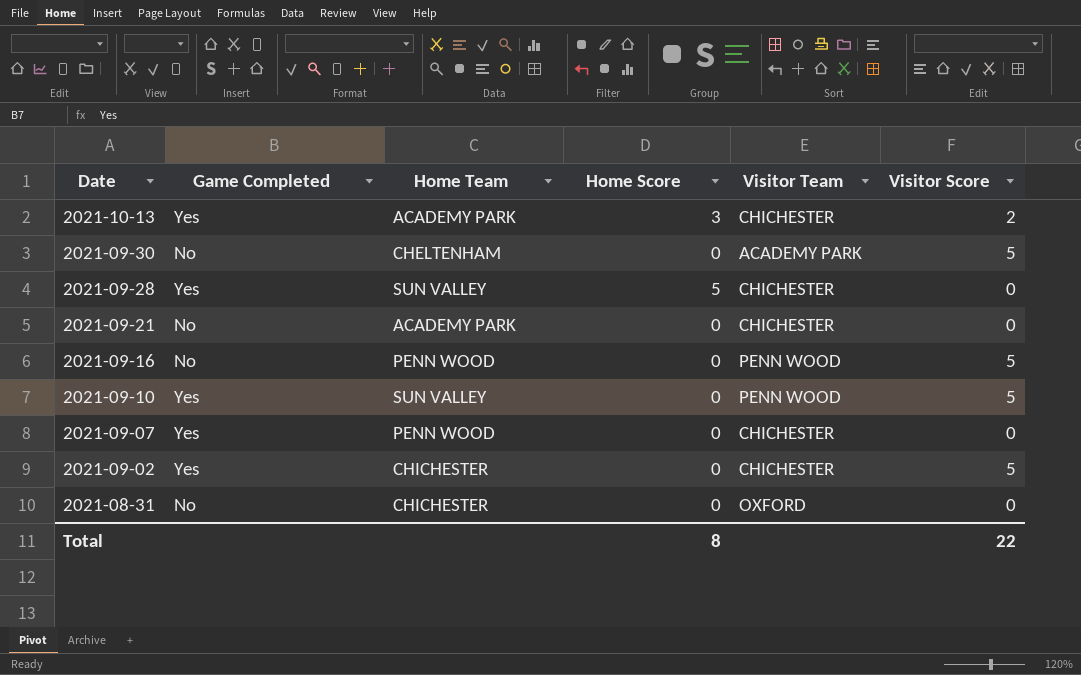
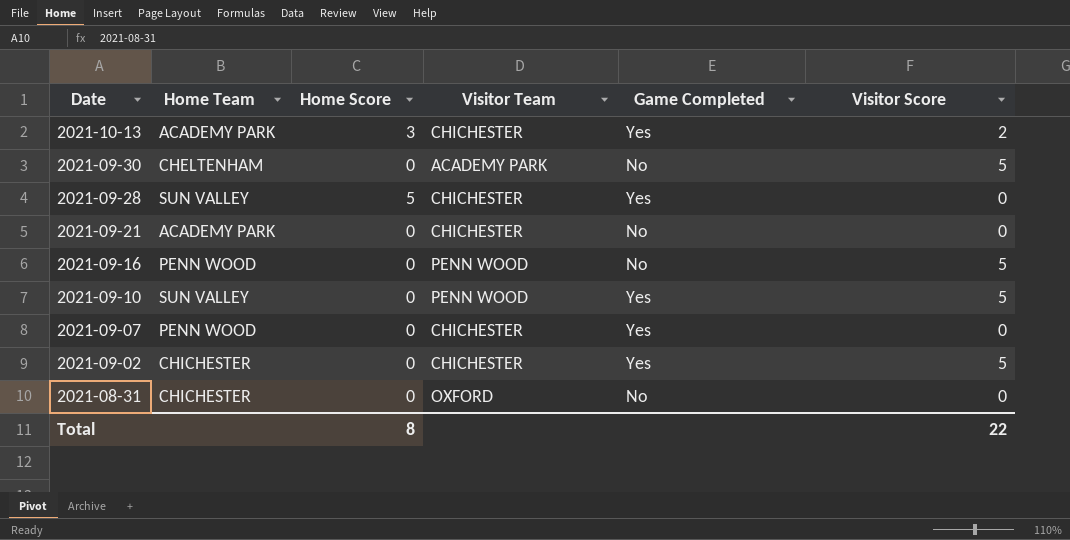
column Game Completed | position: 2 -> 5

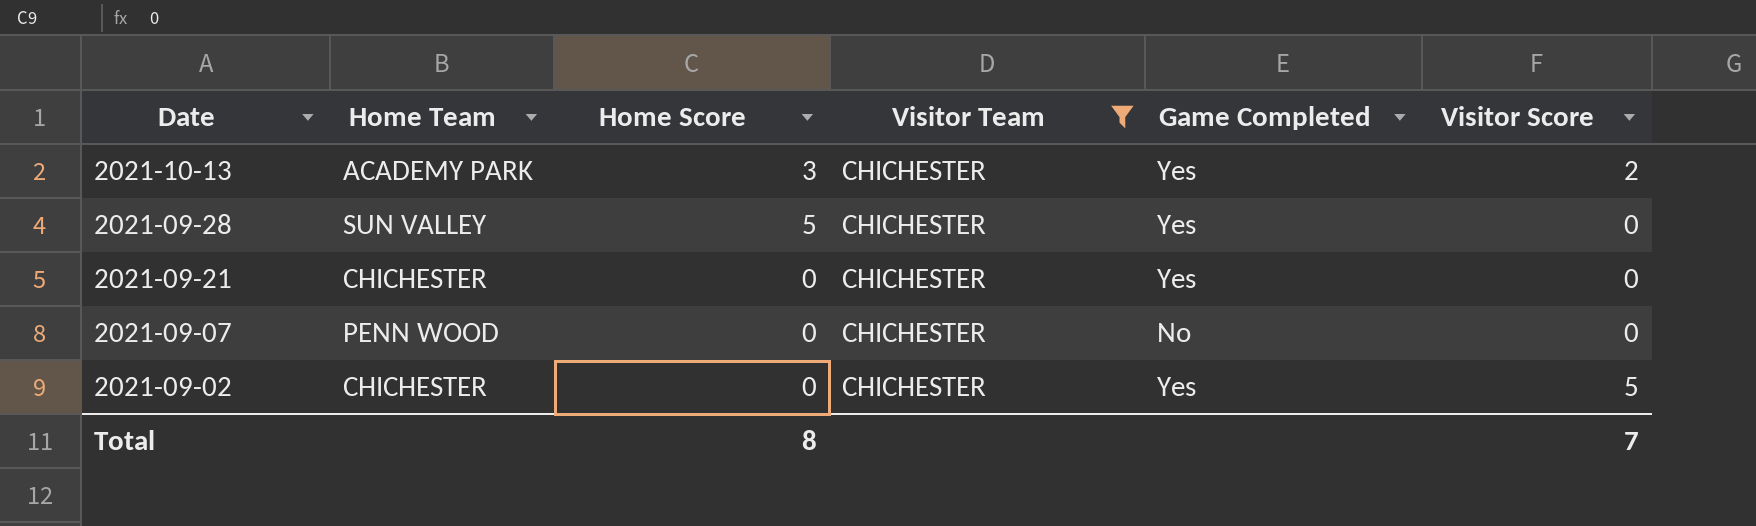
filter: none -> Visitor Team = CHICHESTER
2021-09-21 | Home Team: ACADEMY PARK -> CHICHESTER
2021-09-21 | Game Completed: No -> Yes
2021-09-07 | Game Completed: Yes -> No
Total | Visitor Score: 22 -> 7

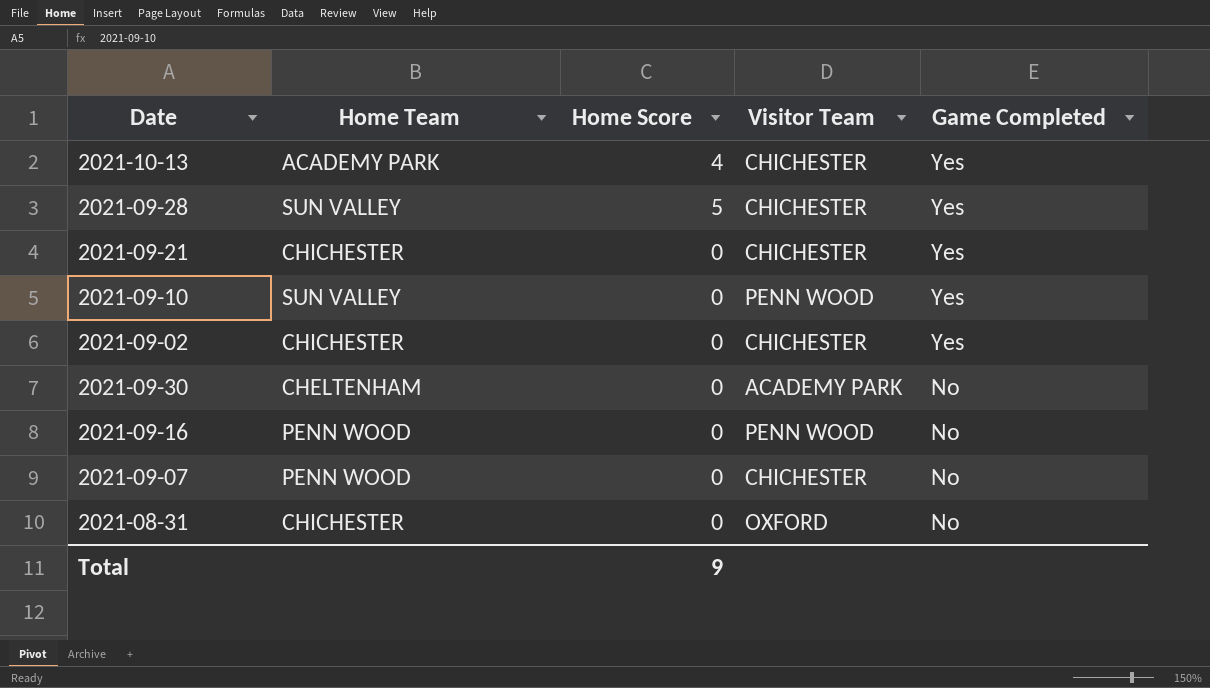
filter: Visitor Team = CHICHESTER -> none
row order: Date descending -> Game Completed descending
column Visitor Score | position: 6 -> none
2021-10-13 | Home Score: 3 -> 4
Total | Home Score: 8 -> 9

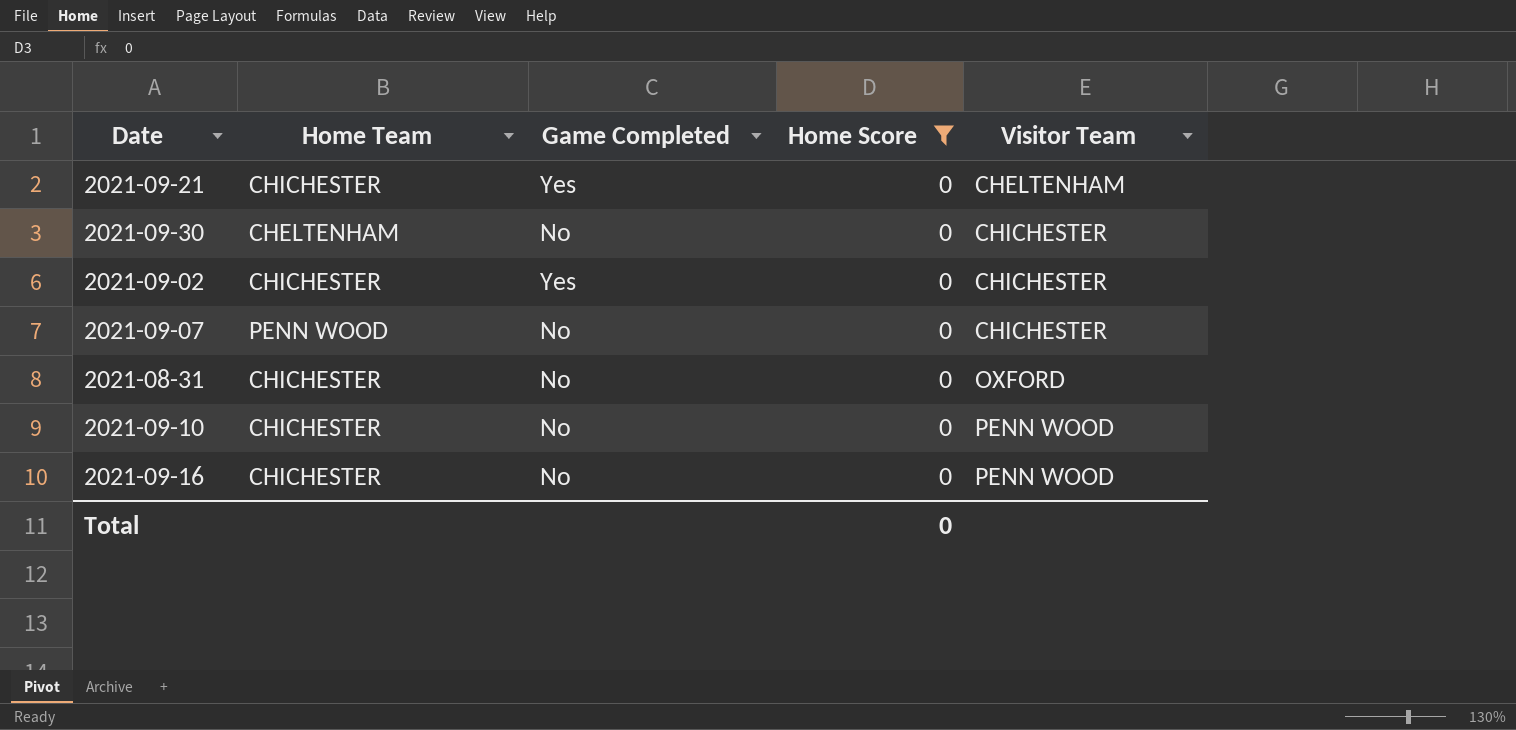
filter: none -> Home Score = 0
row order: Game Completed descending -> Visitor Team ascending
column Game Completed | position: 5 -> 3
2021-09-21 | Visitor Team: CHICHESTER -> CHELTENHAM
2021-09-30 | Visitor Team: ACADEMY PARK -> CHICHESTER
2021-09-10 | Home Team: SUN VALLEY -> CHICHESTER
2021-09-10 | Game Completed: Yes -> No
2021-09-16 | Home Team: PENN WOOD -> CHICHESTER
Total | Home Score: 9 -> 0

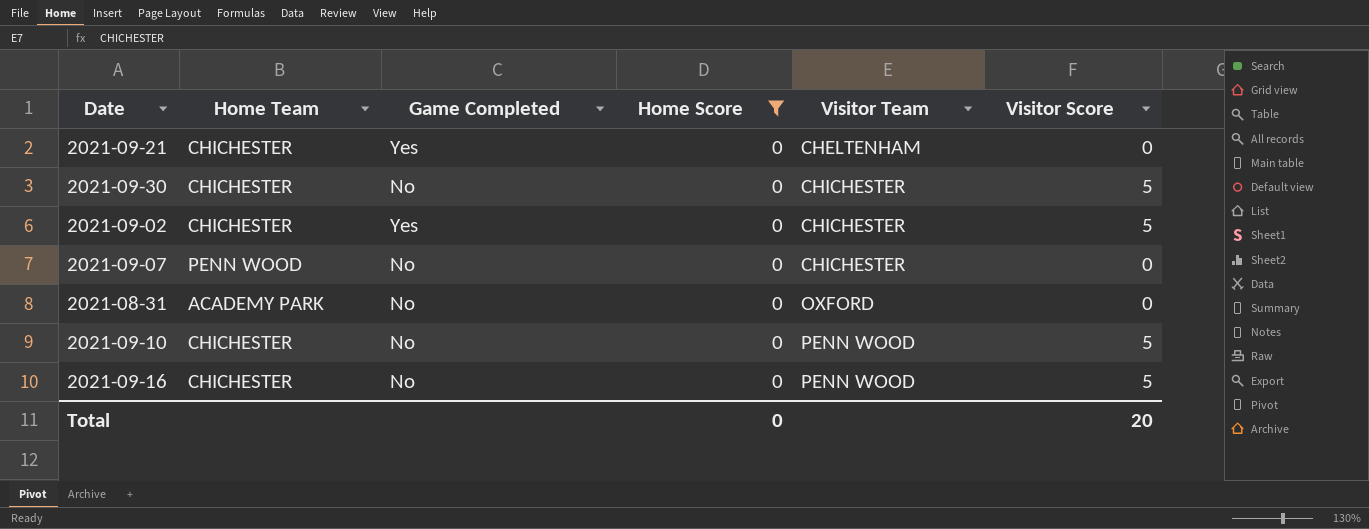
column Visitor Score | position: none -> 6
2021-09-30 | Home Team: CHELTENHAM -> CHICHESTER
2021-08-31 | Home Team: CHICHESTER -> ACADEMY PARK

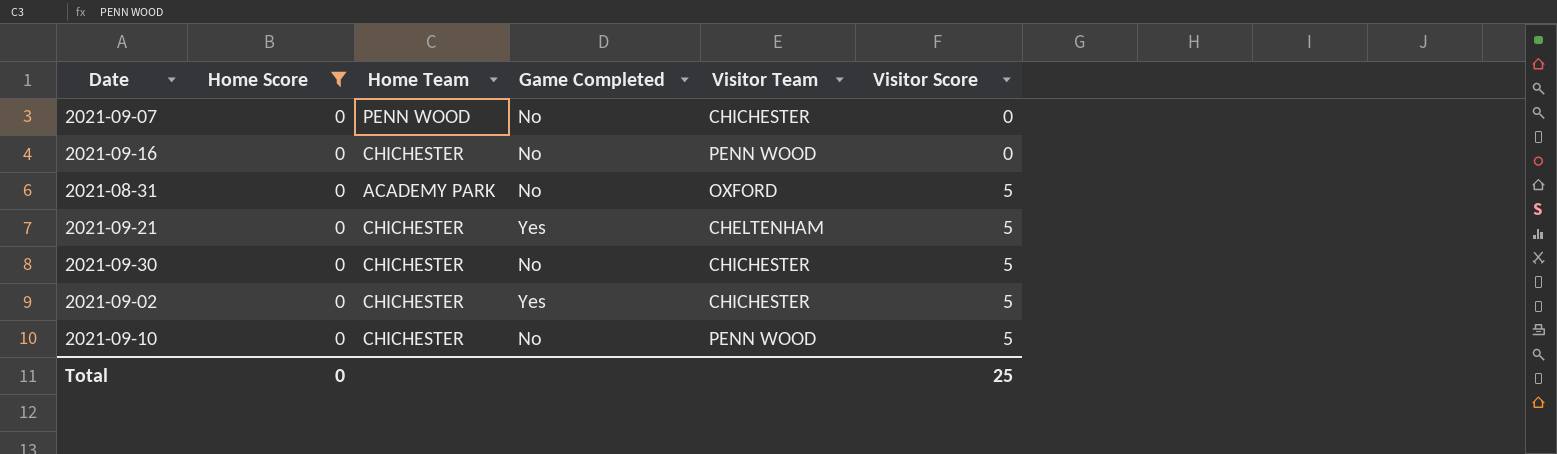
row order: Visitor Team ascending -> Visitor Score ascending
column Home Score | position: 4 -> 2
2021-09-16 | Visitor Score: 5 -> 0
2021-08-31 | Visitor Score: 0 -> 5
2021-09-21 | Visitor Score: 0 -> 5
Total | Visitor Score: 20 -> 25

